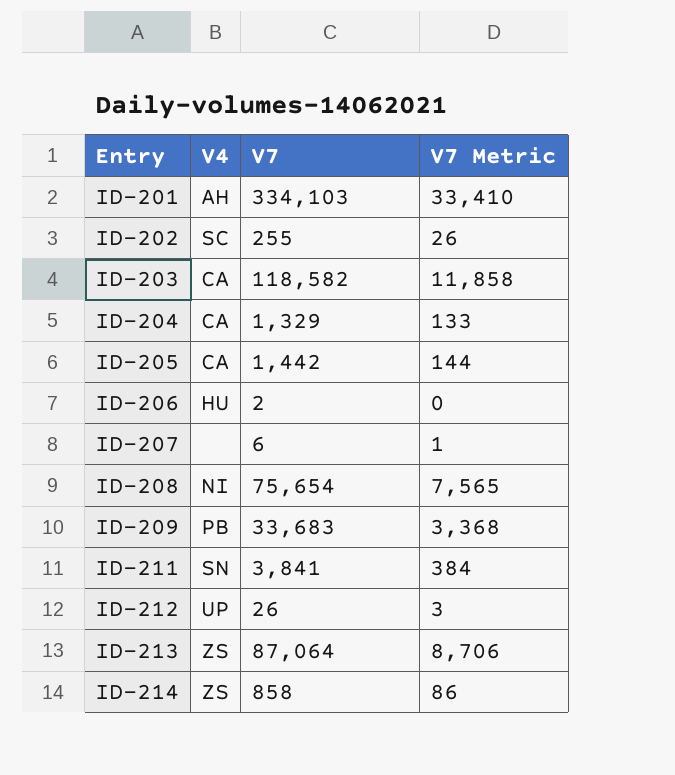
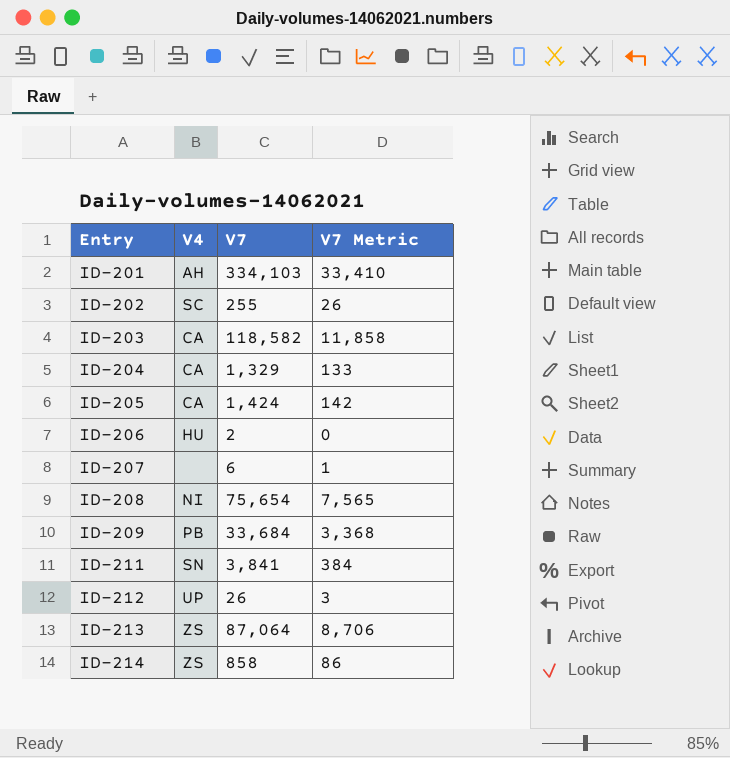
ID-205 | V7: 1,442 -> 1,424
ID-205 | V7 Metric: 144 -> 142
ID-209 | V7: 33,683 -> 33,684

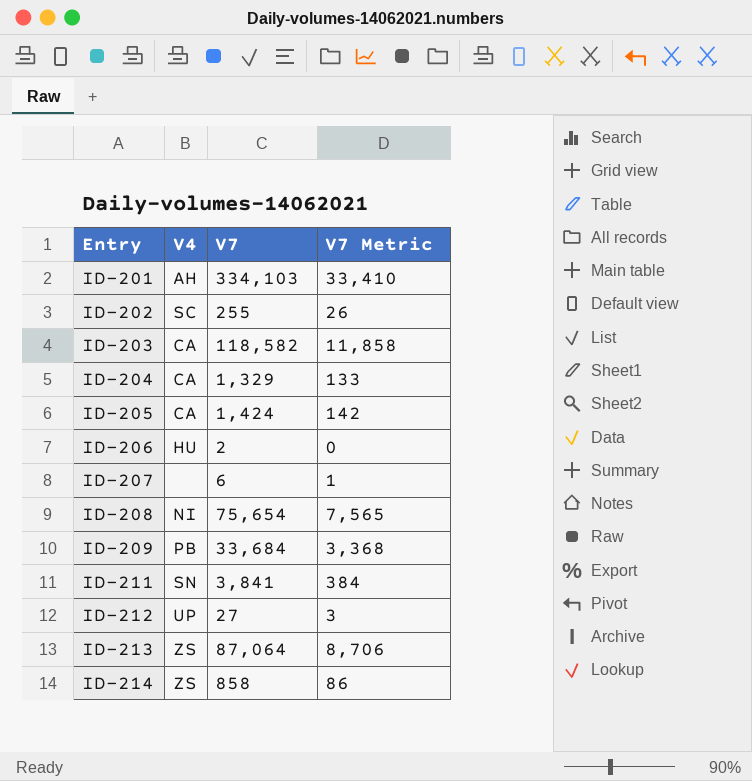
ID-212 | V7: 26 -> 27

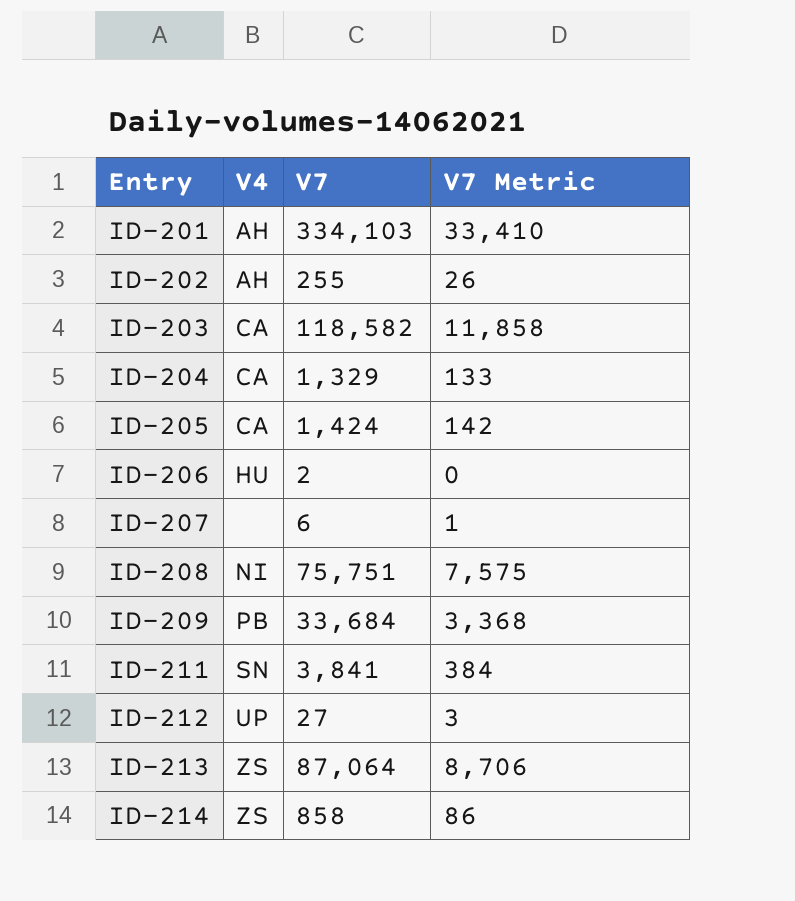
ID-202 | V4: SC -> AH
ID-208 | V7: 75,654 -> 75,751
ID-208 | V7 Metric: 7,565 -> 7,575

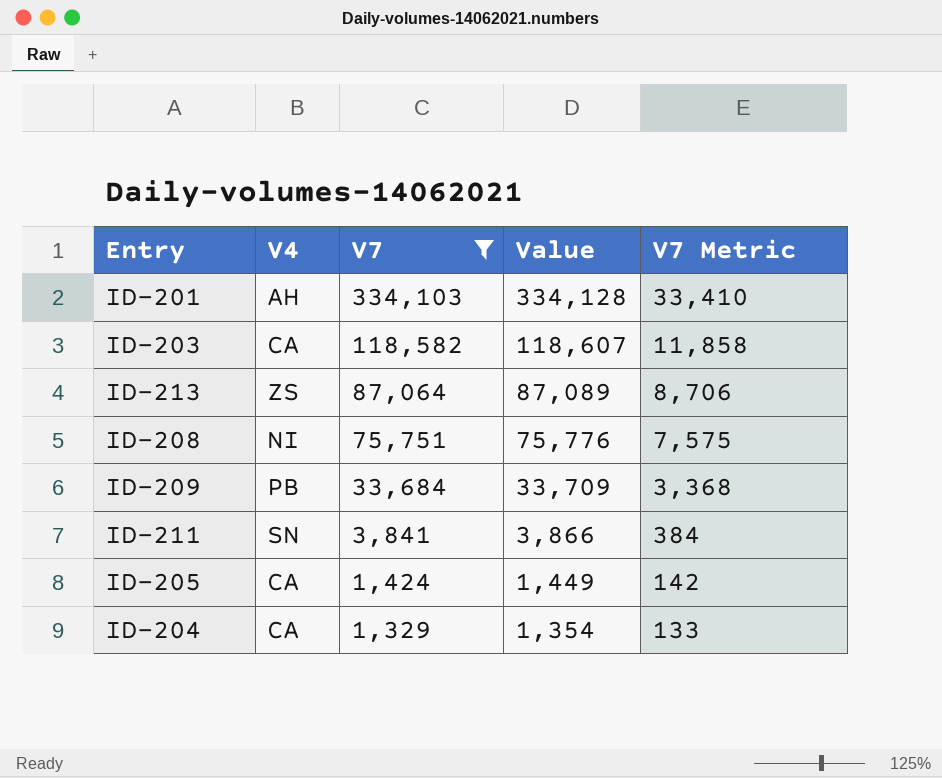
filter: none -> V7 >= 1,329
row order: Entry ascending -> V7 descending
column Value | formula: none -> [V7] + 25

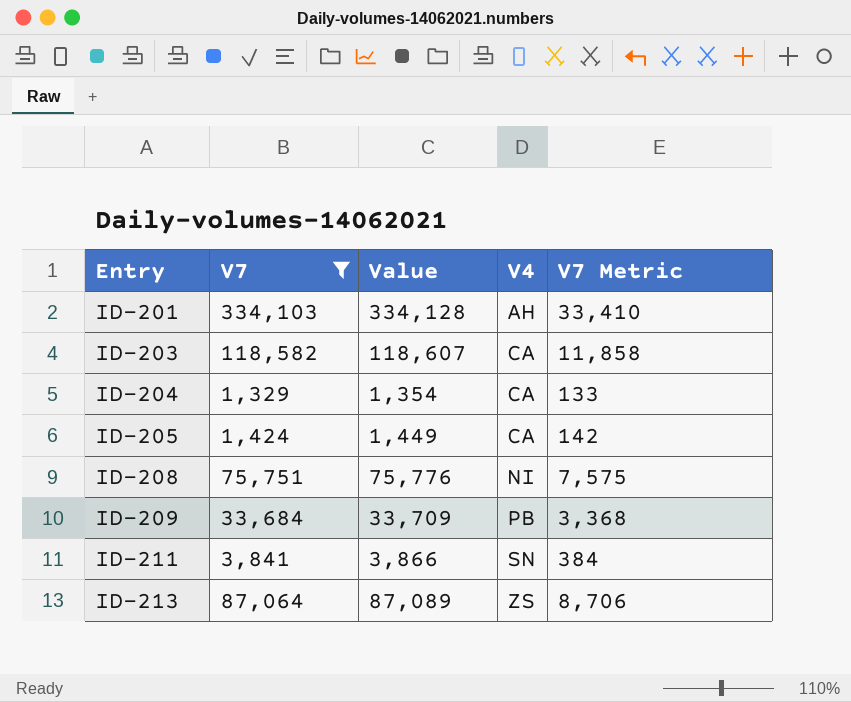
row order: V7 descending -> Entry ascending
column V4 | position: 2 -> 4

